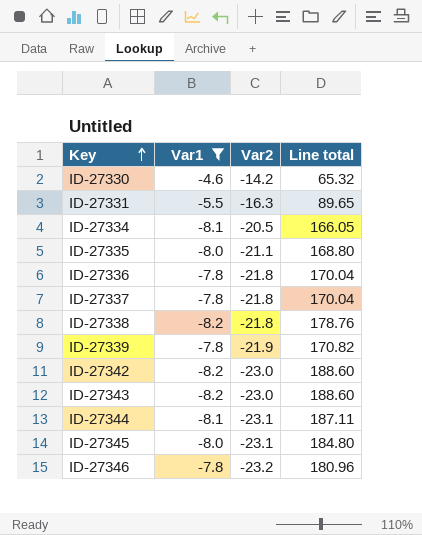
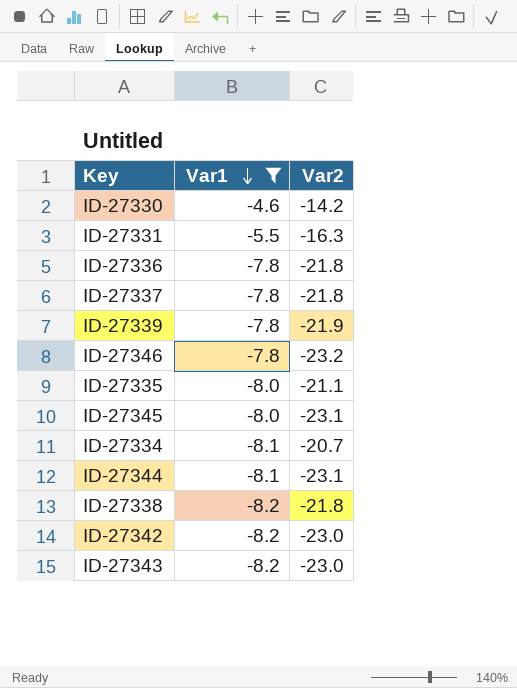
row order: Key ascending -> Var1 descending
column Line total | formula: [Var1] * [Var2] -> none
ID-27334 | Var2: -20.5 -> -20.7

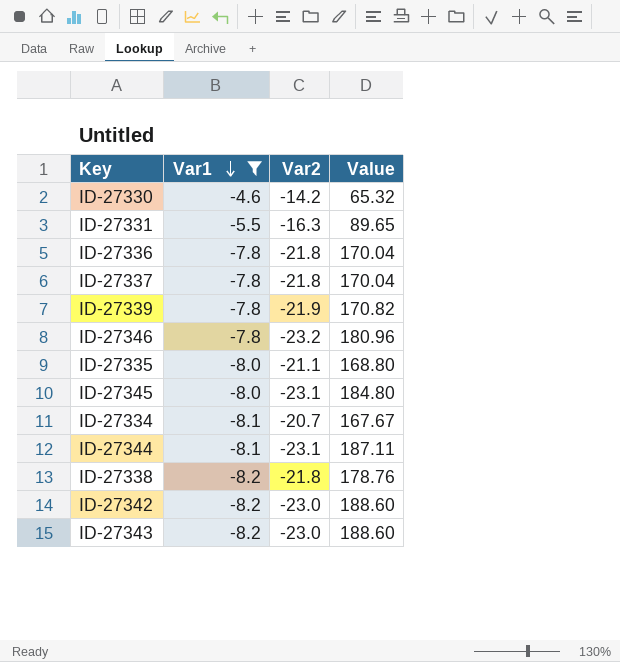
column Value | formula: none -> [Var1] * [Var2]

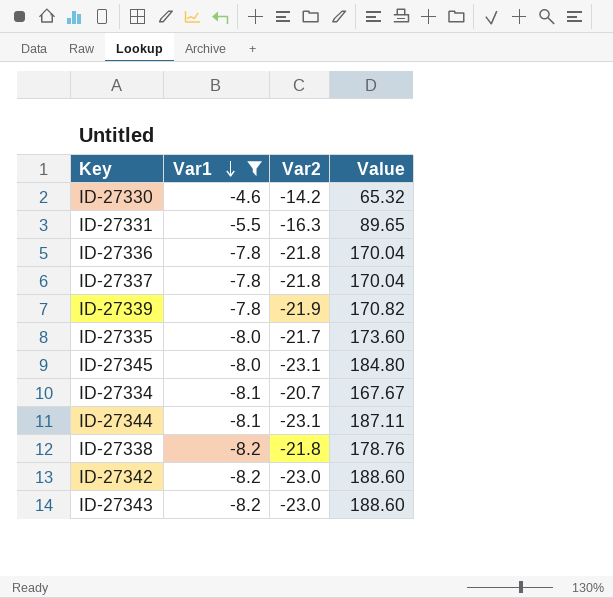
row ID-27346: -7.8 | -23.2 | 180.96 -> none
ID-27335 | Var2: -21.1 -> -21.7
ID-27335 | Value: 168.80 -> 173.60

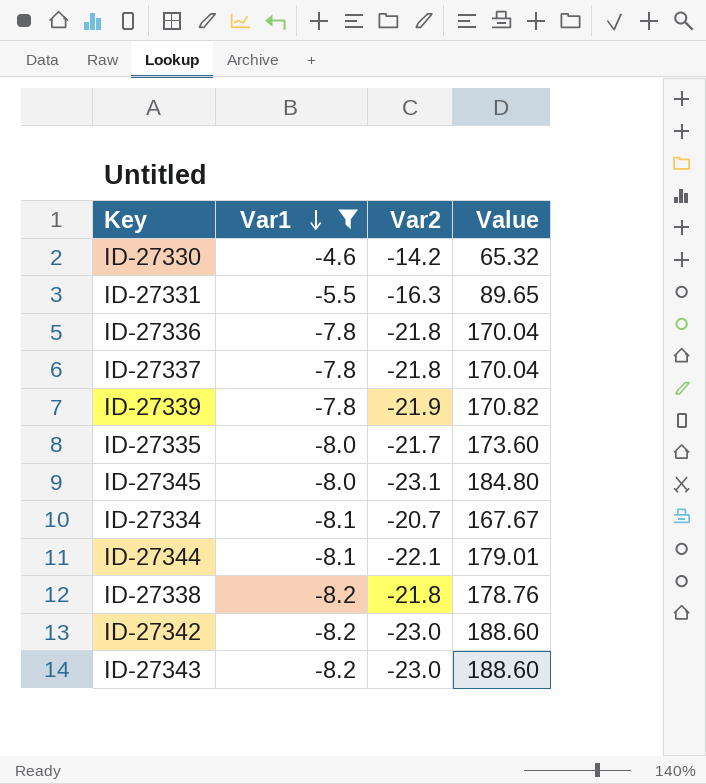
ID-27344 | Var2: -23.1 -> -22.1
ID-27344 | Value: 187.11 -> 179.01

